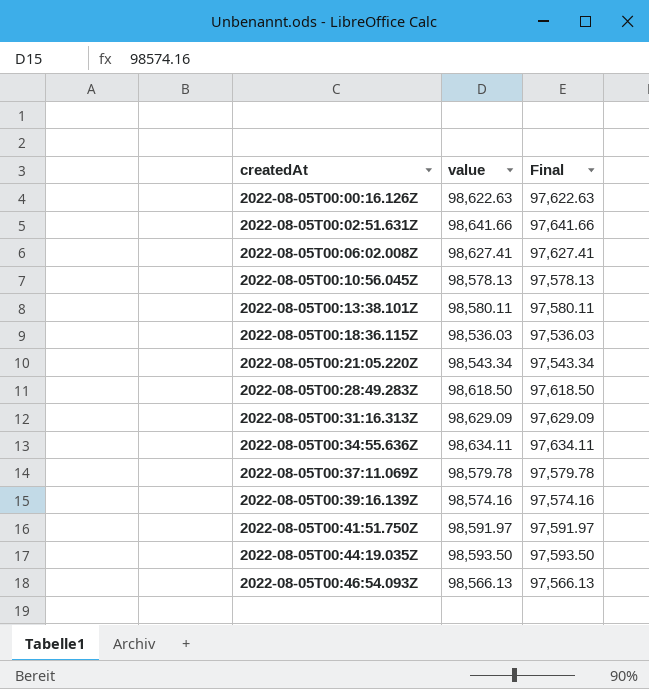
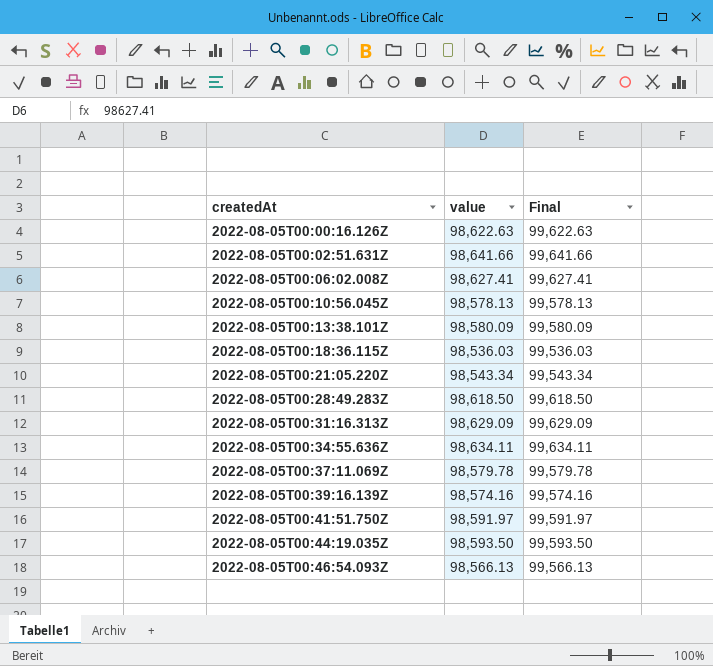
column Final | formula: [value] - 1000 -> [value] + 1000
2022-08-05T00:13:38.101Z | value: 98,580.11 -> 98,580.09

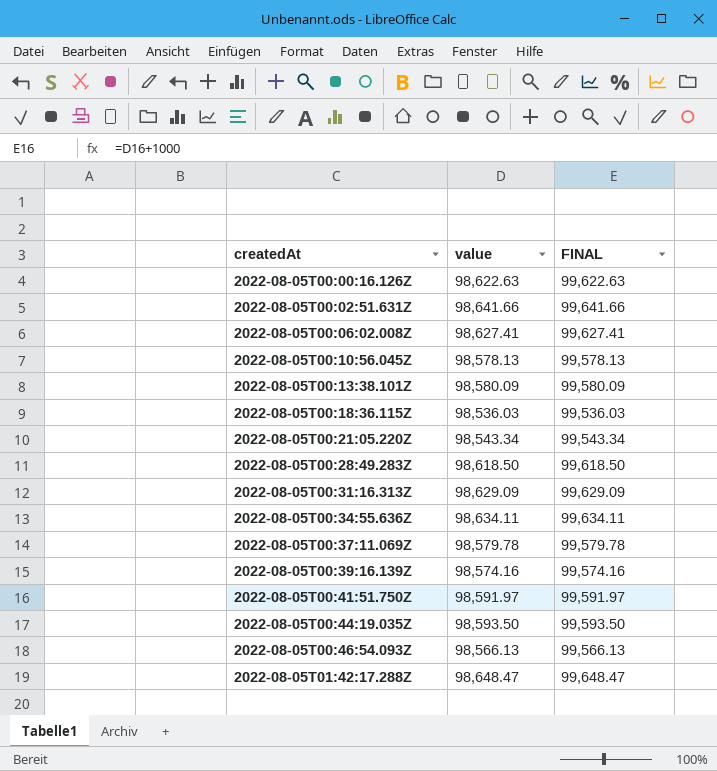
column name: Final -> FINAL
row 2022-08-05T01:42:17.288Z: none -> 98,648.47 | 99,648.47

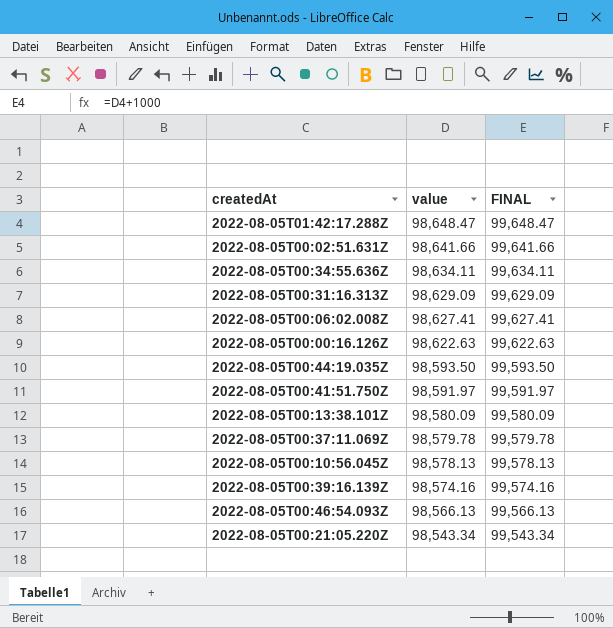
row order: createdAt ascending -> value descending
row 2022-08-05T00:18:36.115Z: 98,536.03 | 99,536.03 -> none
row 2022-08-05T00:28:49.283Z: 98,618.50 | 99,618.50 -> none

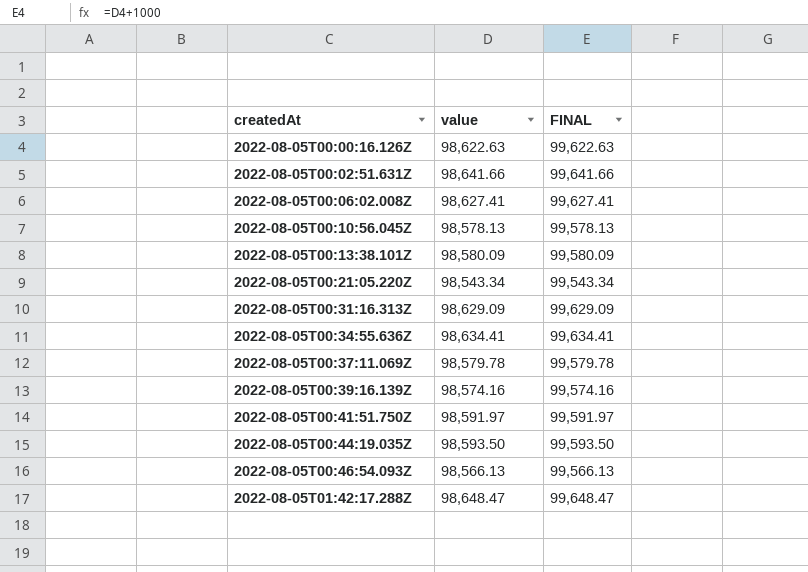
row order: value descending -> createdAt ascending
2022-08-05T00:34:55.636Z | value: 98,634.11 -> 98,634.41
2022-08-05T00:34:55.636Z | FINAL: 99,634.11 -> 99,634.41

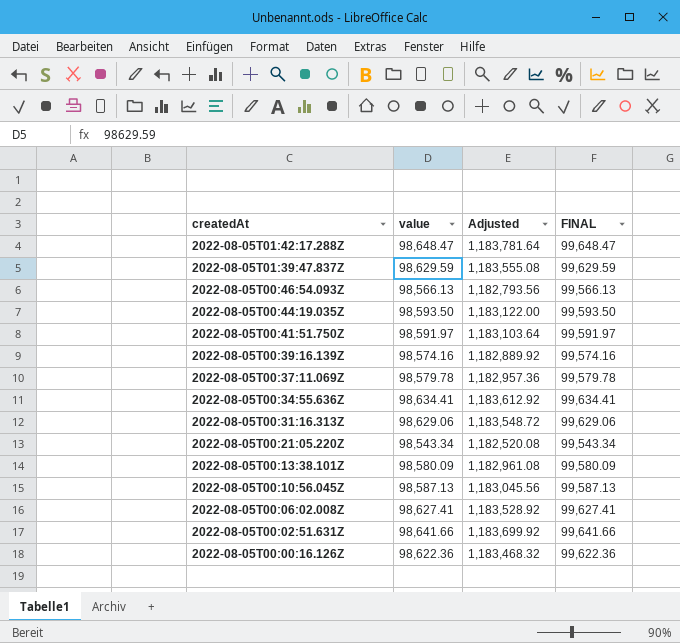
row order: createdAt ascending -> createdAt descending
column Adjusted | formula: none -> [value] * 12
row 2022-08-05T01:39:47.837Z: none -> 98,629.59 | 1,183,555.08 | 99,629.59
2022-08-05T00:31:16.313Z | value: 98,629.09 -> 98,629.06
2022-08-05T00:31:16.313Z | FINAL: 99,629.09 -> 99,629.06
2022-08-05T00:10:56.045Z | value: 98,578.13 -> 98,587.13
2022-08-05T00:10:56.045Z | FINAL: 99,578.13 -> 99,587.13
2022-08-05T00:00:16.126Z | value: 98,622.63 -> 98,622.36
2022-08-05T00:00:16.126Z | FINAL: 99,622.63 -> 99,622.36

